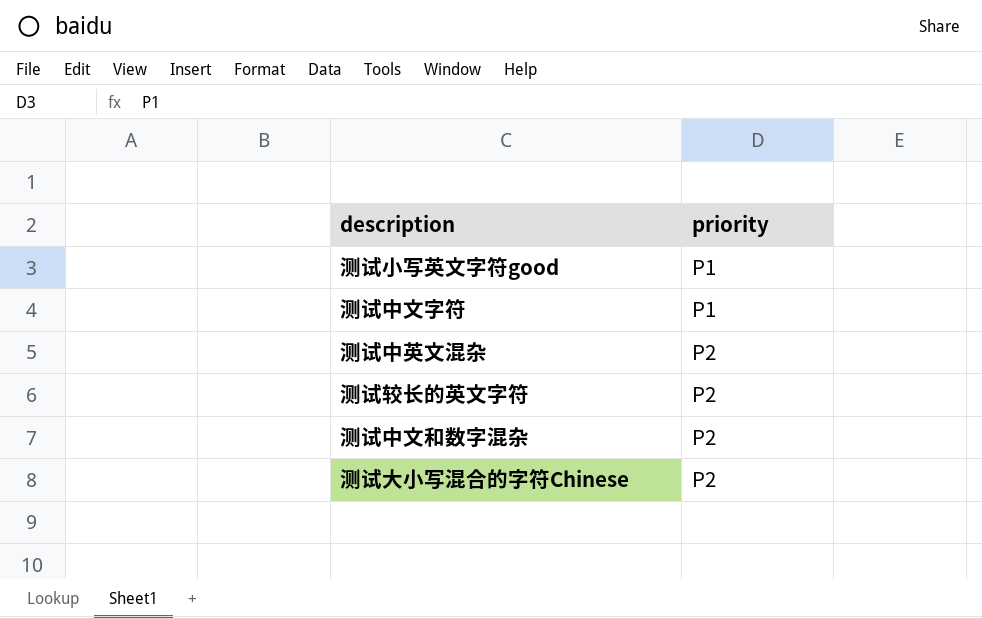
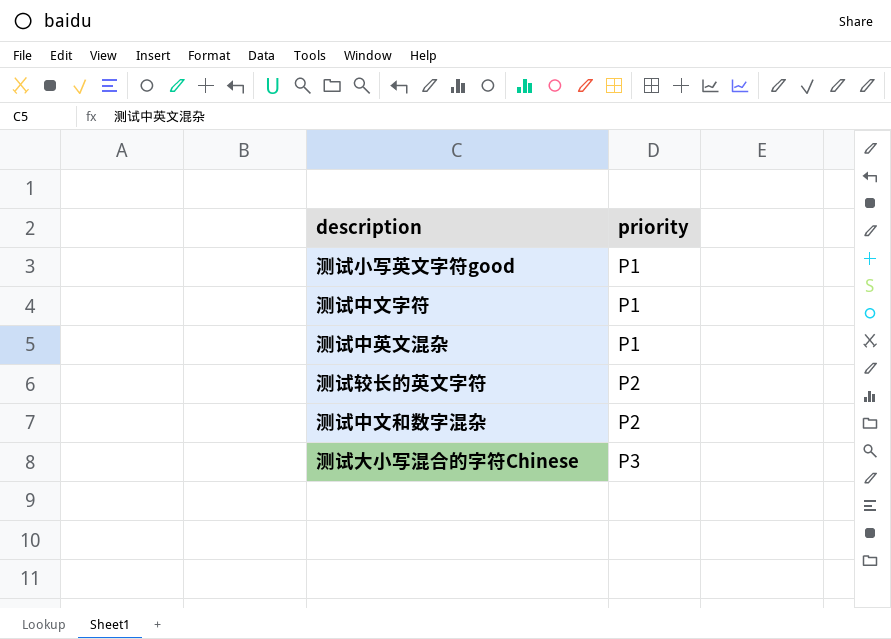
测试中英文混杂 | priority: P2 -> P1
测试大小写混合的字符Chinese | priority: P2 -> P3

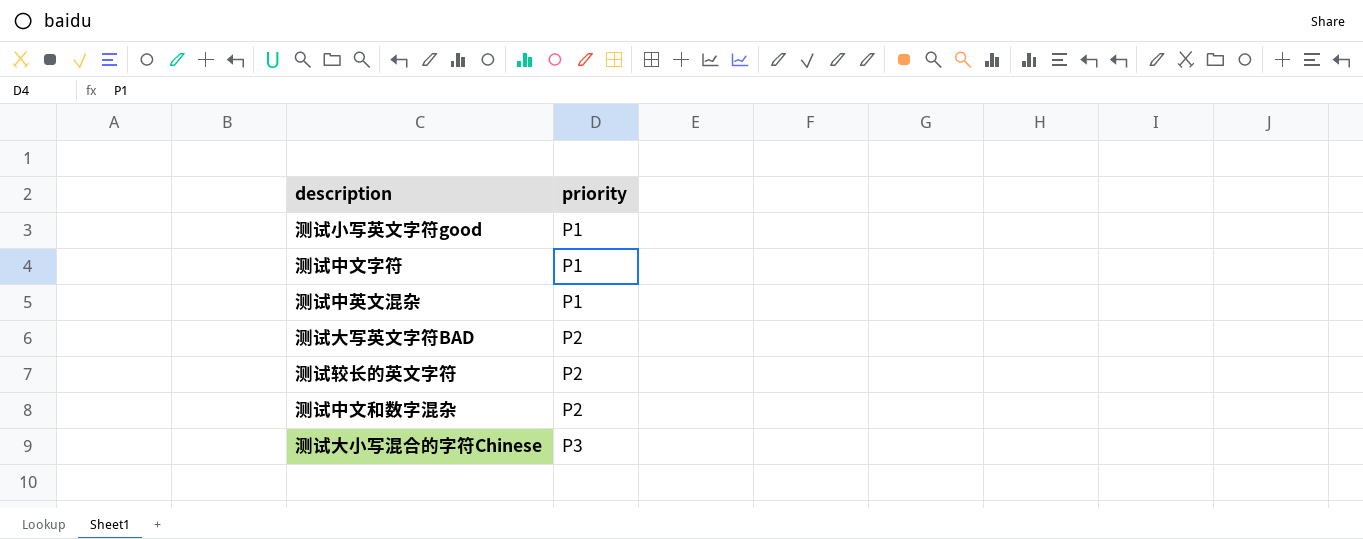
row 测试大写英文字符BAD: none -> P2

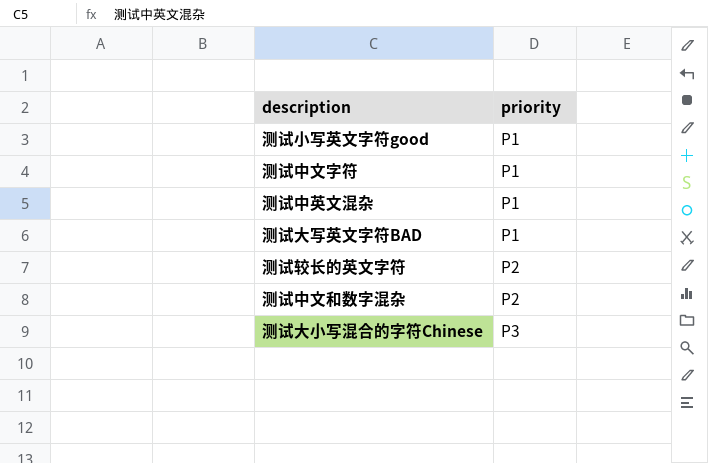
测试大写英文字符BAD | priority: P2 -> P1

